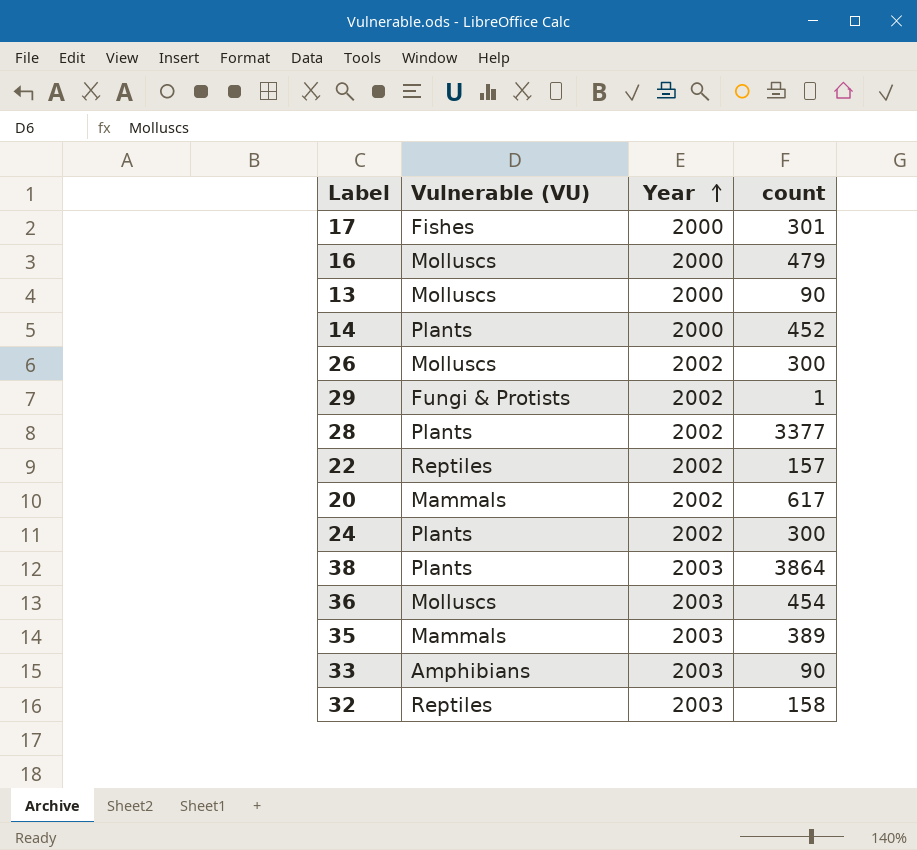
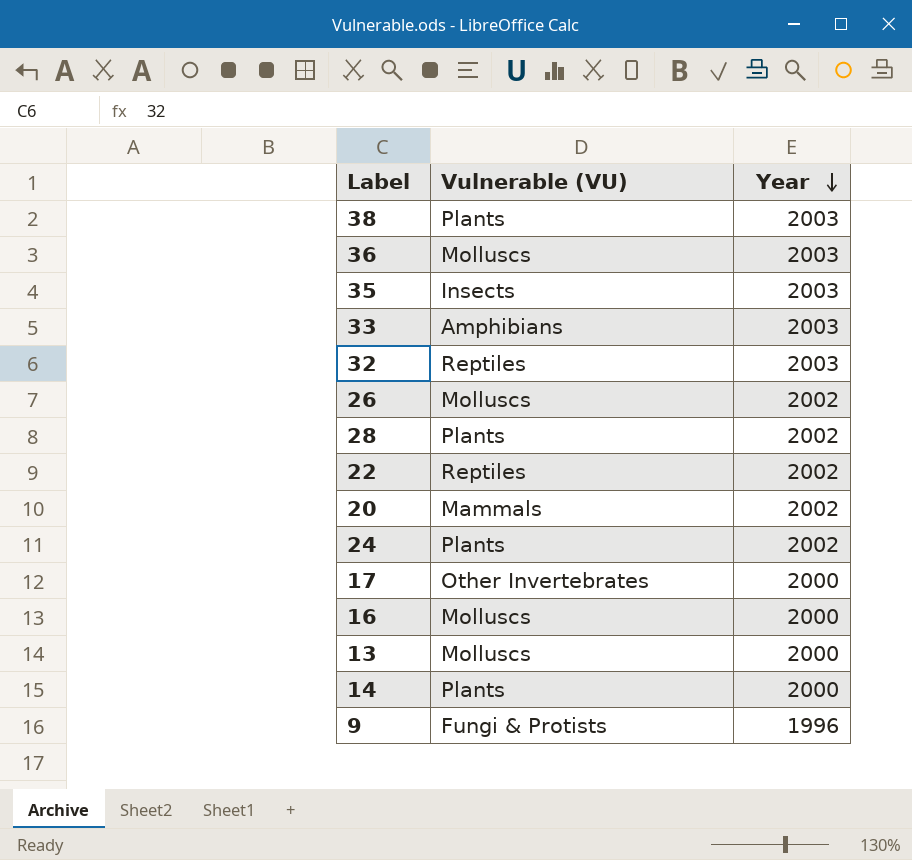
row order: Year ascending -> Year descending
column count | position: 4 -> none
row 29: Fungi & Protists | 2002 | 1 -> none
35 | Vulnerable (VU): Mammals -> Insects
17 | Vulnerable (VU): Fishes -> Other Invertebrates
row 9: none -> Fungi & Protists | 1996

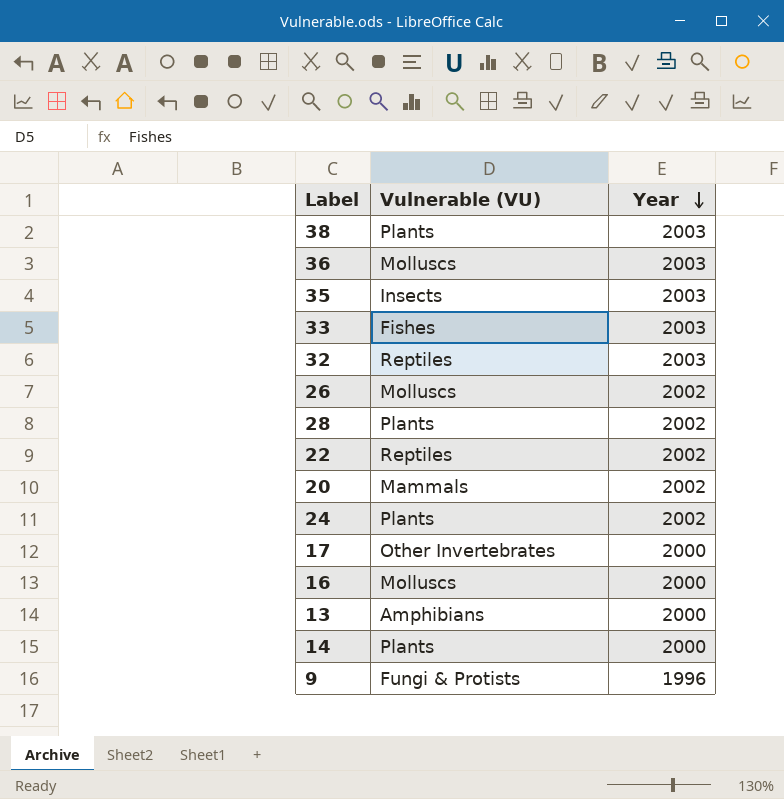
33 | Vulnerable (VU): Amphibians -> Fishes
13 | Vulnerable (VU): Molluscs -> Amphibians

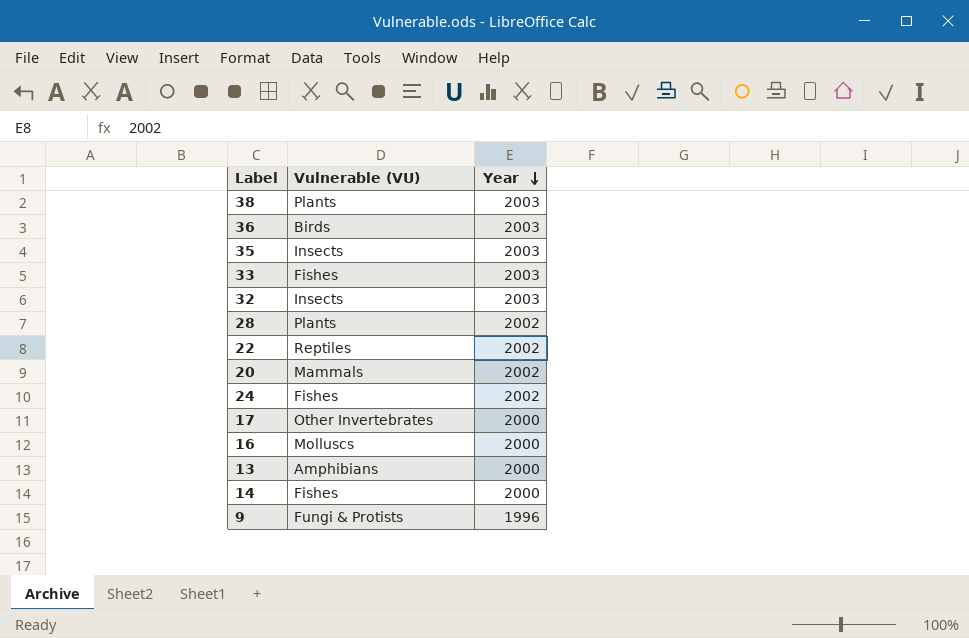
row 26: Molluscs | 2002 -> none
36 | Vulnerable (VU): Molluscs -> Birds
32 | Vulnerable (VU): Reptiles -> Insects
24 | Vulnerable (VU): Plants -> Fishes
14 | Vulnerable (VU): Plants -> Fishes

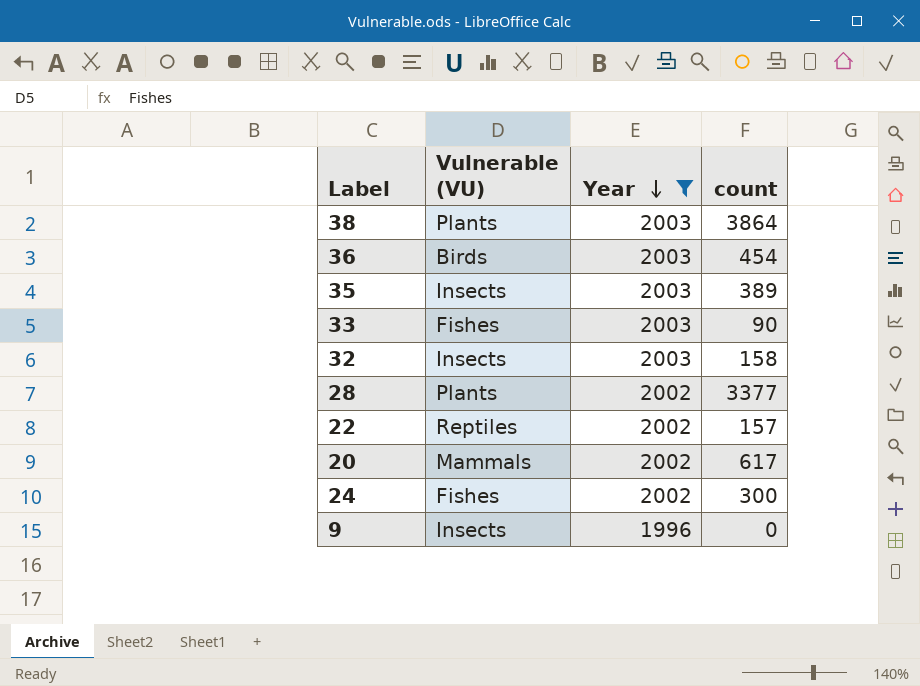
filter: none -> Year != 2000
column count | position: none -> 4
9 | Vulnerable (VU): Fungi & Protists -> Insects

